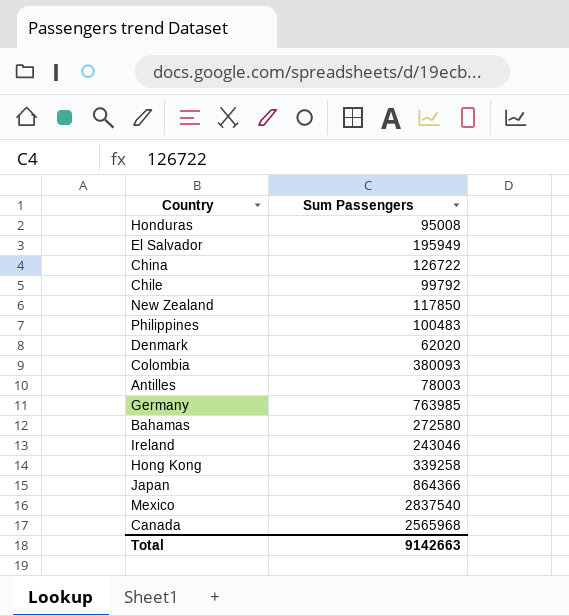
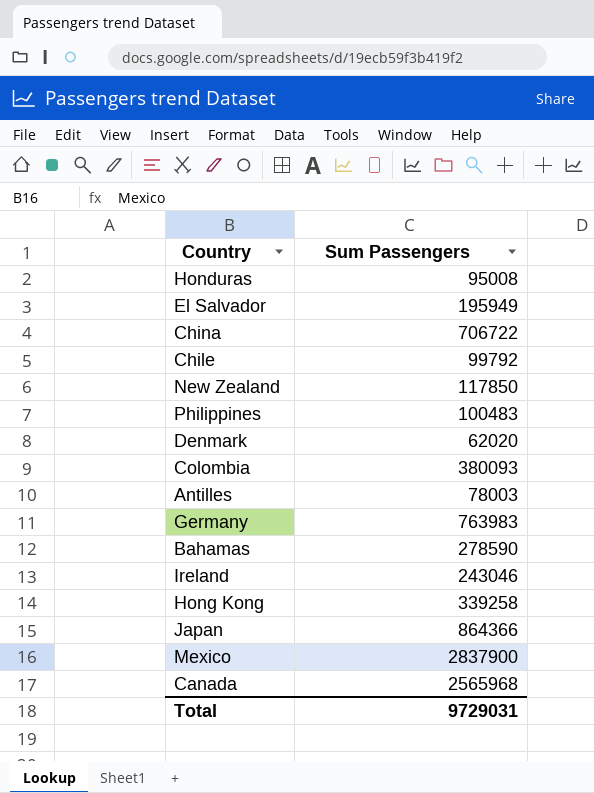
China | Sum Passengers: 126722 -> 706722
Germany | Sum Passengers: 763985 -> 763983
Bahamas | Sum Passengers: 272580 -> 278590
Mexico | Sum Passengers: 2837540 -> 2837900
Total | Sum Passengers: 9142663 -> 9729031

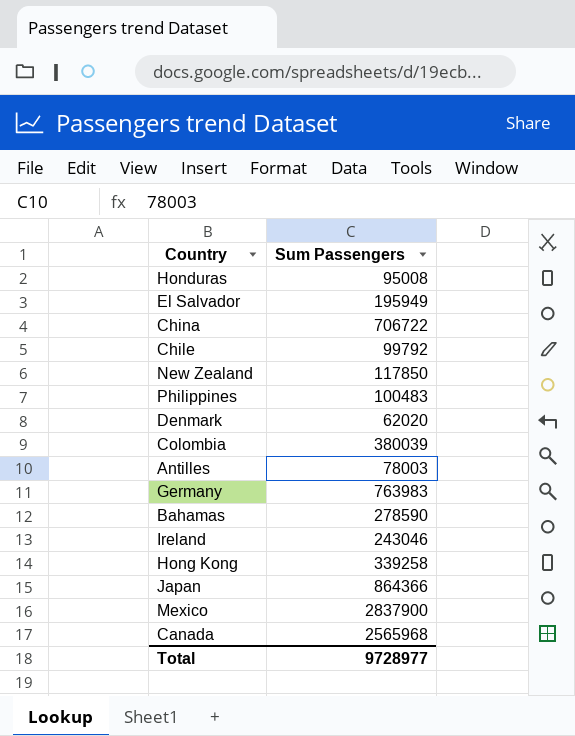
Colombia | Sum Passengers: 380093 -> 380039
Total | Sum Passengers: 9729031 -> 9728977

